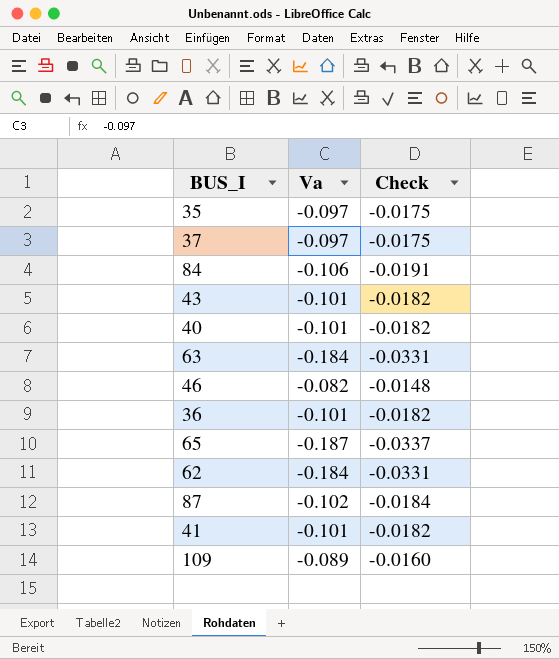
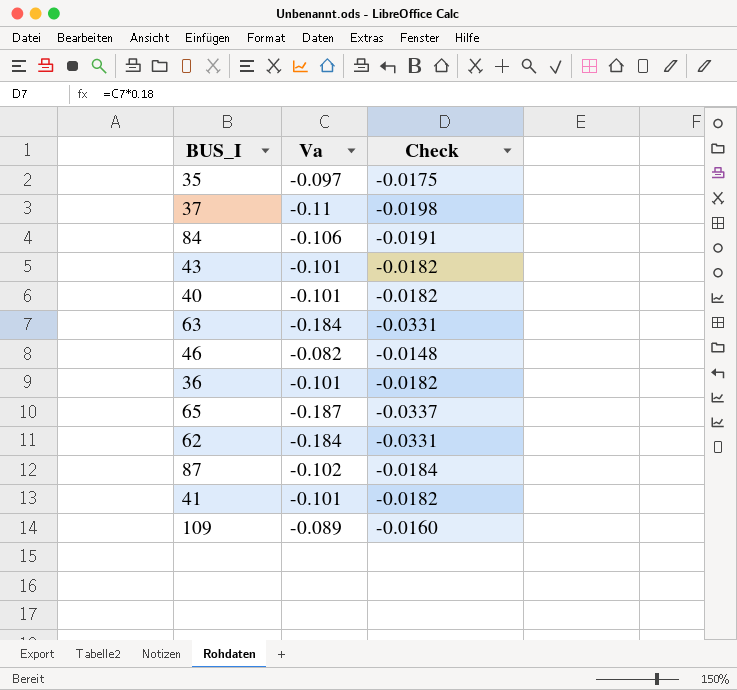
37 | Va: -0.097 -> -0.11
37 | Check: -0.0175 -> -0.0198

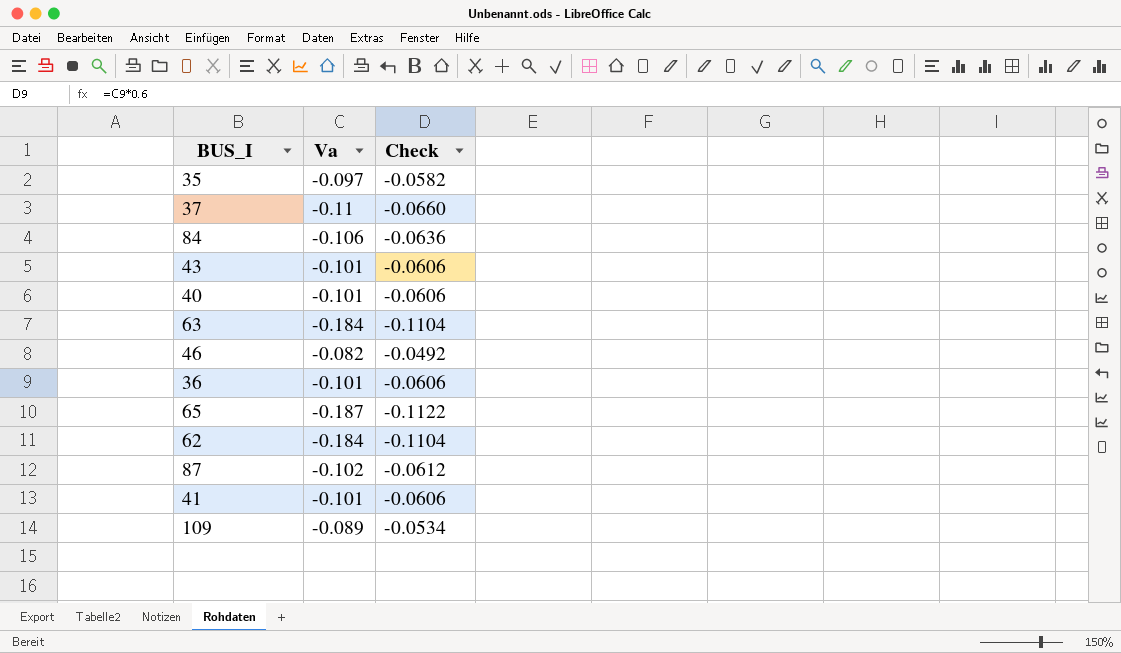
column Check | formula: [Va] * 0.18 -> [Va] * 0.6

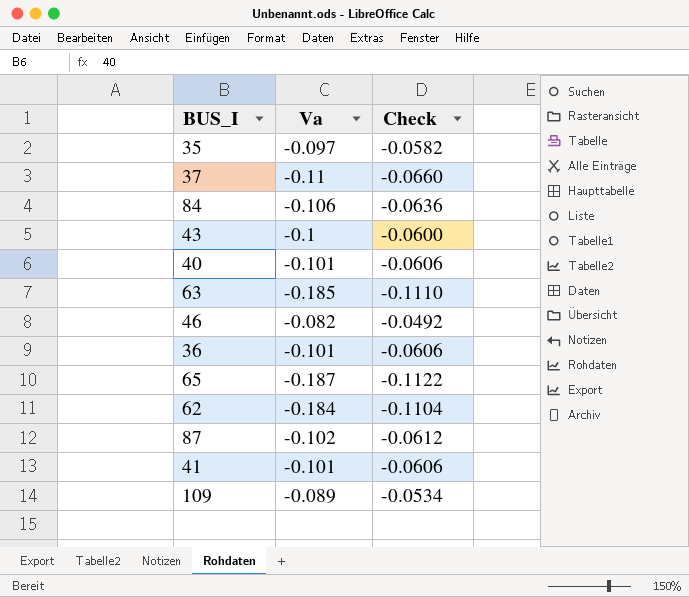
43 | Va: -0.101 -> -0.1
43 | Check: -0.0606 -> -0.0600
63 | Va: -0.184 -> -0.185
63 | Check: -0.1104 -> -0.1110

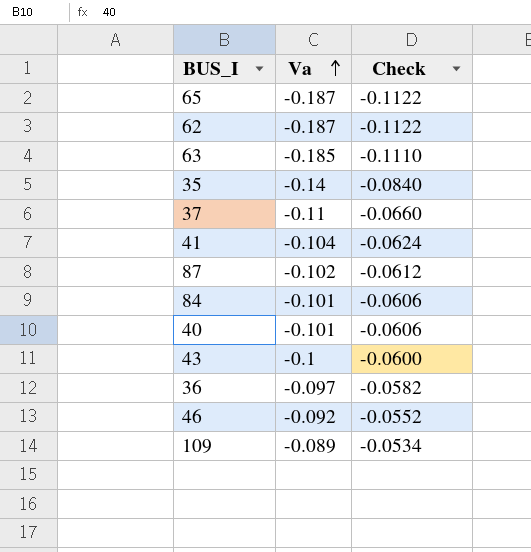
row order: none -> Va ascending
62 | Va: -0.184 -> -0.187
62 | Check: -0.1104 -> -0.1122
35 | Va: -0.097 -> -0.14
35 | Check: -0.0582 -> -0.0840
41 | Va: -0.101 -> -0.104
41 | Check: -0.0606 -> -0.0624
84 | Va: -0.106 -> -0.101
84 | Check: -0.0636 -> -0.0606
36 | Va: -0.101 -> -0.097
36 | Check: -0.0606 -> -0.0582
46 | Va: -0.082 -> -0.092
46 | Check: -0.0492 -> -0.0552

